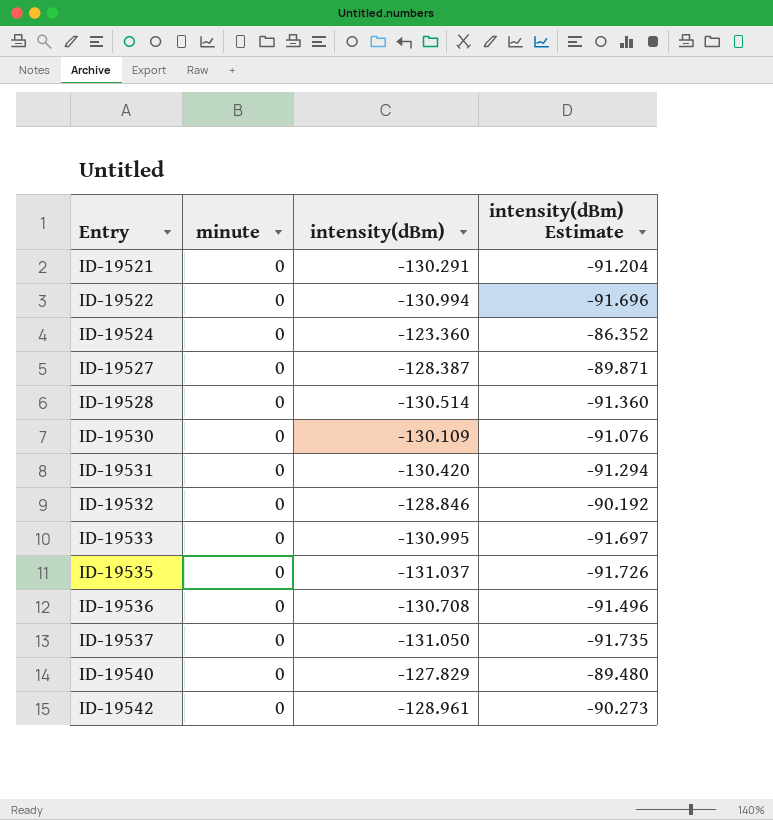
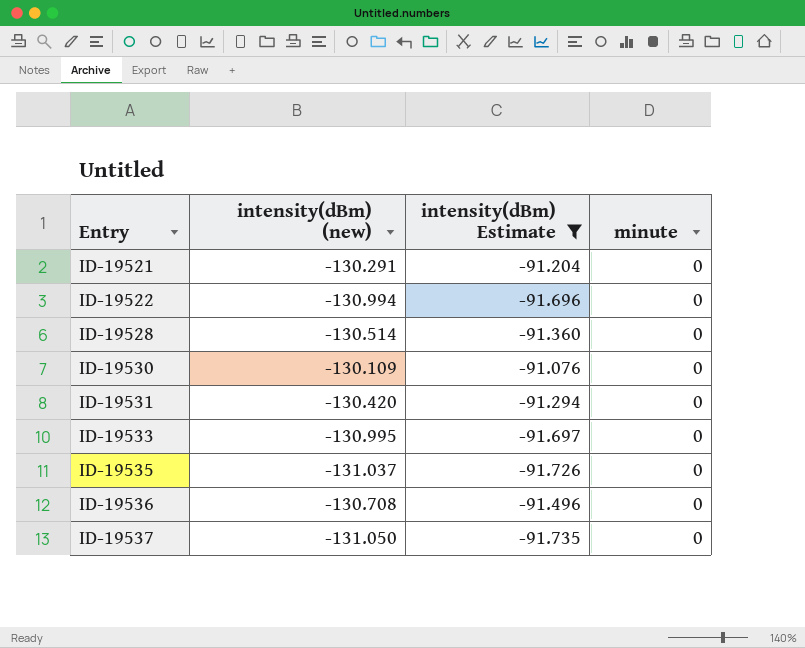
filter: none -> intensity(dBm) Estimate <= -91.076
column name: intensity(dBm) -> intensity(dBm) (new)
column minute | position: 2 -> 4

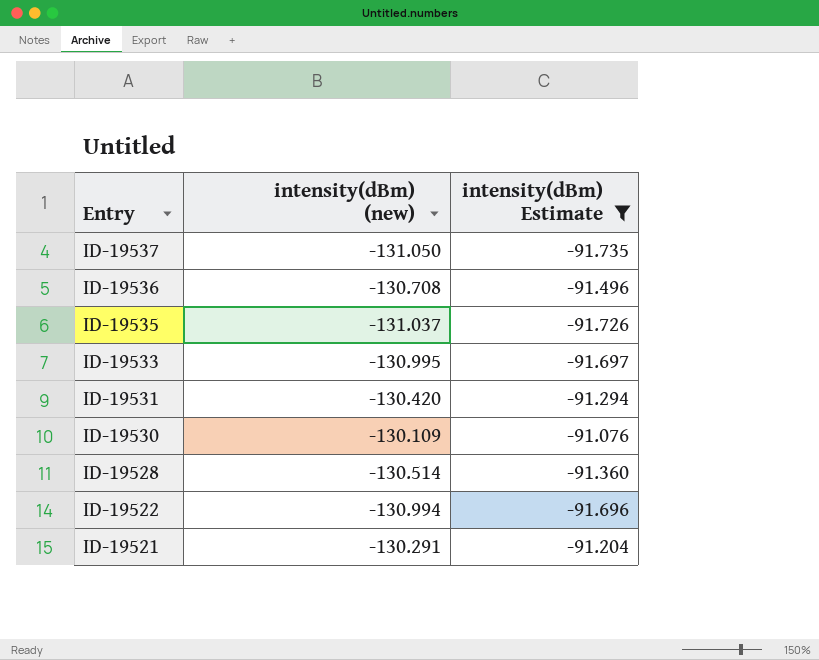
row order: Entry ascending -> Entry descending
column minute | position: 4 -> none

